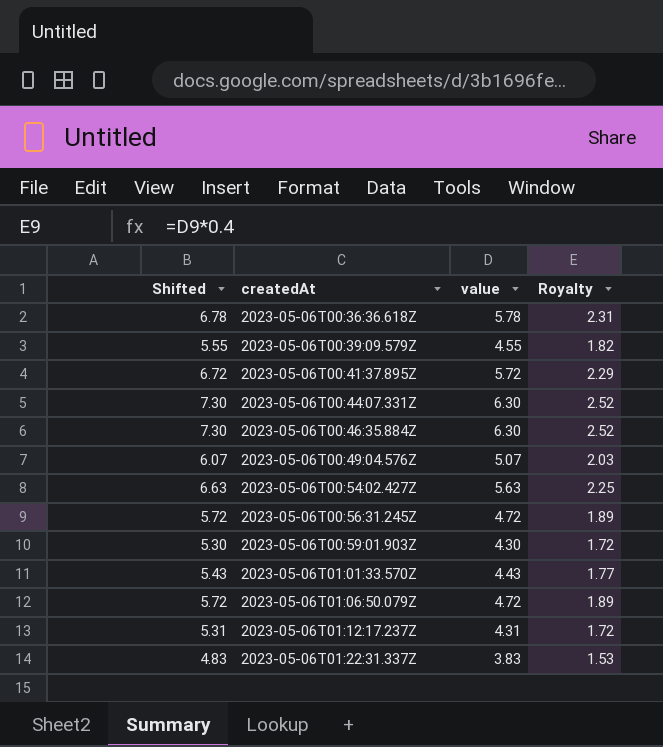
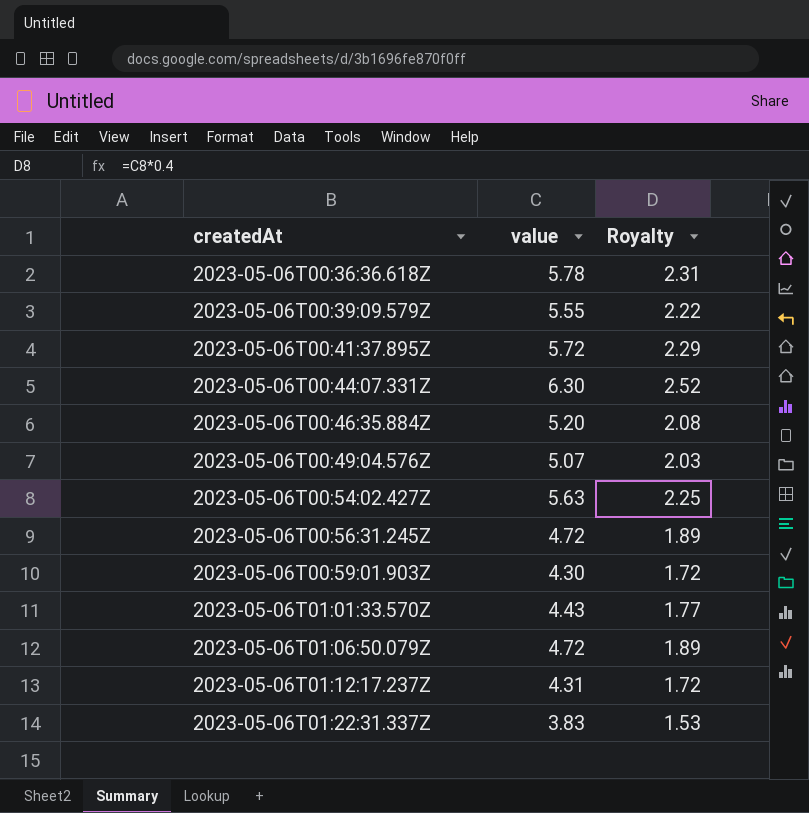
column Shifted | formula: [value] + 1 -> none
2023-05-06T00:39:09.579Z | value: 4.55 -> 5.55
2023-05-06T00:39:09.579Z | Royalty: 1.82 -> 2.22
2023-05-06T00:46:35.884Z | value: 6.30 -> 5.20
2023-05-06T00:46:35.884Z | Royalty: 2.52 -> 2.08

